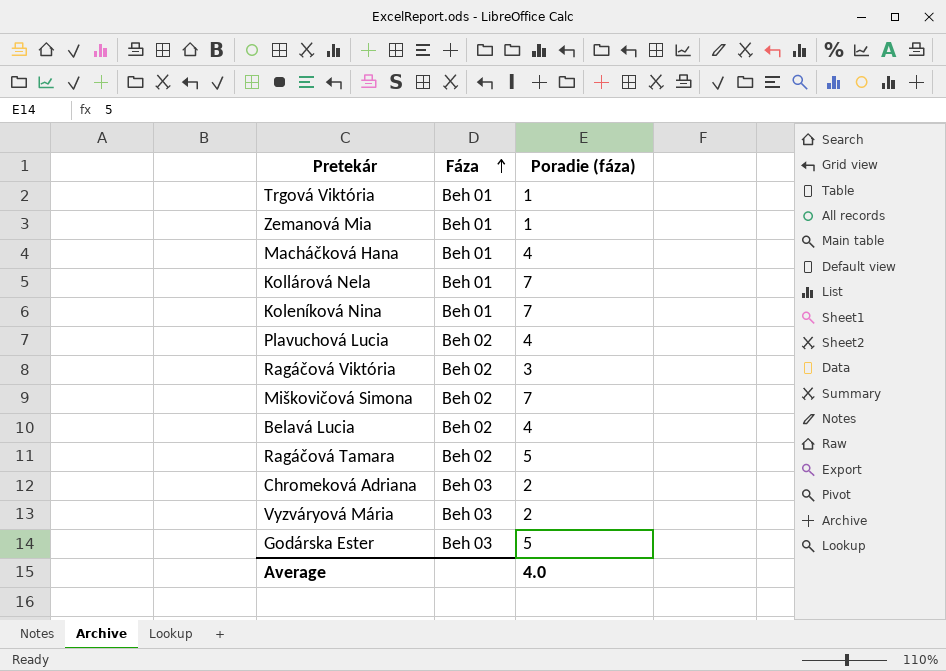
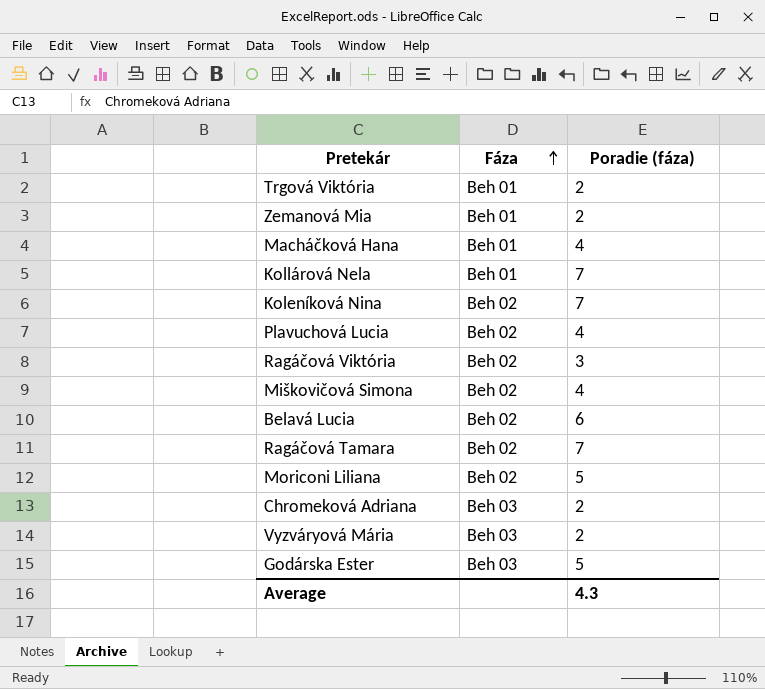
Trgová Viktória | Poradie (fáza): 1 -> 2
Zemanová Mia | Poradie (fáza): 1 -> 2
Koleníková Nina | Fáza: Beh 01 -> Beh 02
Miškovičová Simona | Poradie (fáza): 7 -> 4
Belavá Lucia | Poradie (fáza): 4 -> 6
Ragáčová Tamara | Poradie (fáza): 5 -> 7
row Moriconi Liliana: none -> Beh 02 | 5
Average | Poradie (fáza): 4.0 -> 4.3

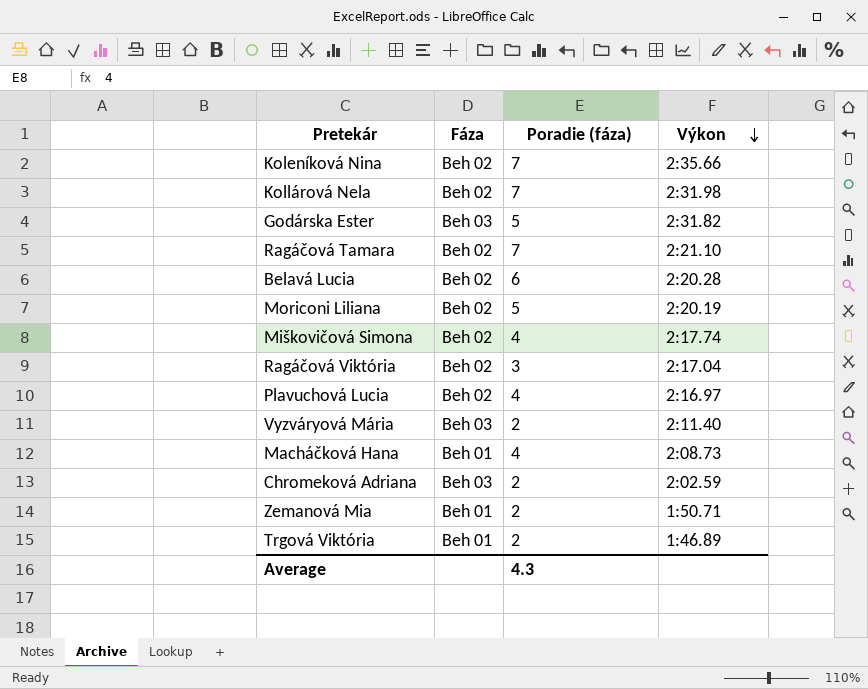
row order: Fáza ascending -> Výkon descending
column Výkon | position: none -> 4
Kollárová Nela | Fáza: Beh 01 -> Beh 02

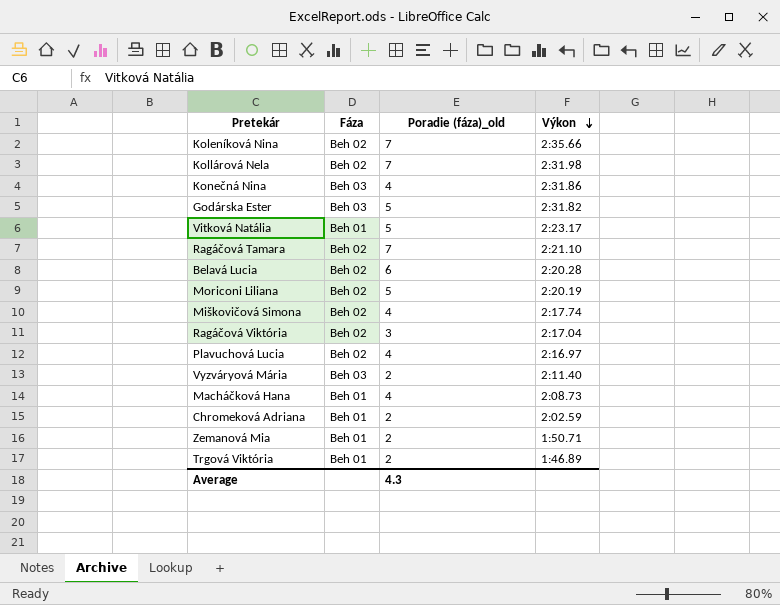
column name: Poradie (fáza) -> Poradie (fáza)_old
row Konečná Nina: none -> Beh 03 | 4 | 2:31.86
row Vitková Natália: none -> Beh 01 | 5 | 2:23.17
Chromeková Adriana | Fáza: Beh 03 -> Beh 01

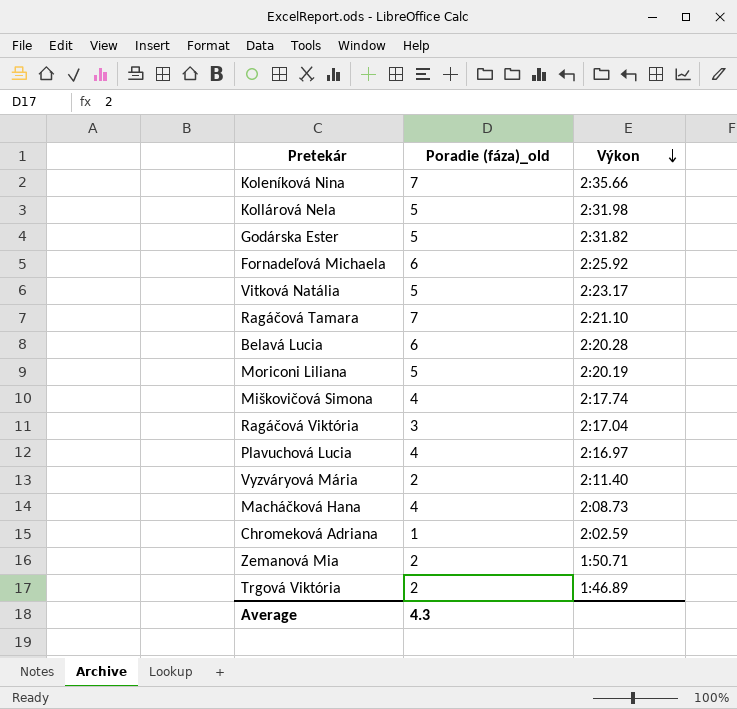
column Fáza | position: 2 -> none
row Konečná Nina: Beh 03 | 4 | 2:31.86 -> none
Kollárová Nela | Poradie (fáza)_old: 7 -> 5
row Fornadeľová Michaela: none -> 6 | 2:25.92
Chromeková Adriana | Poradie (fáza)_old: 2 -> 1

